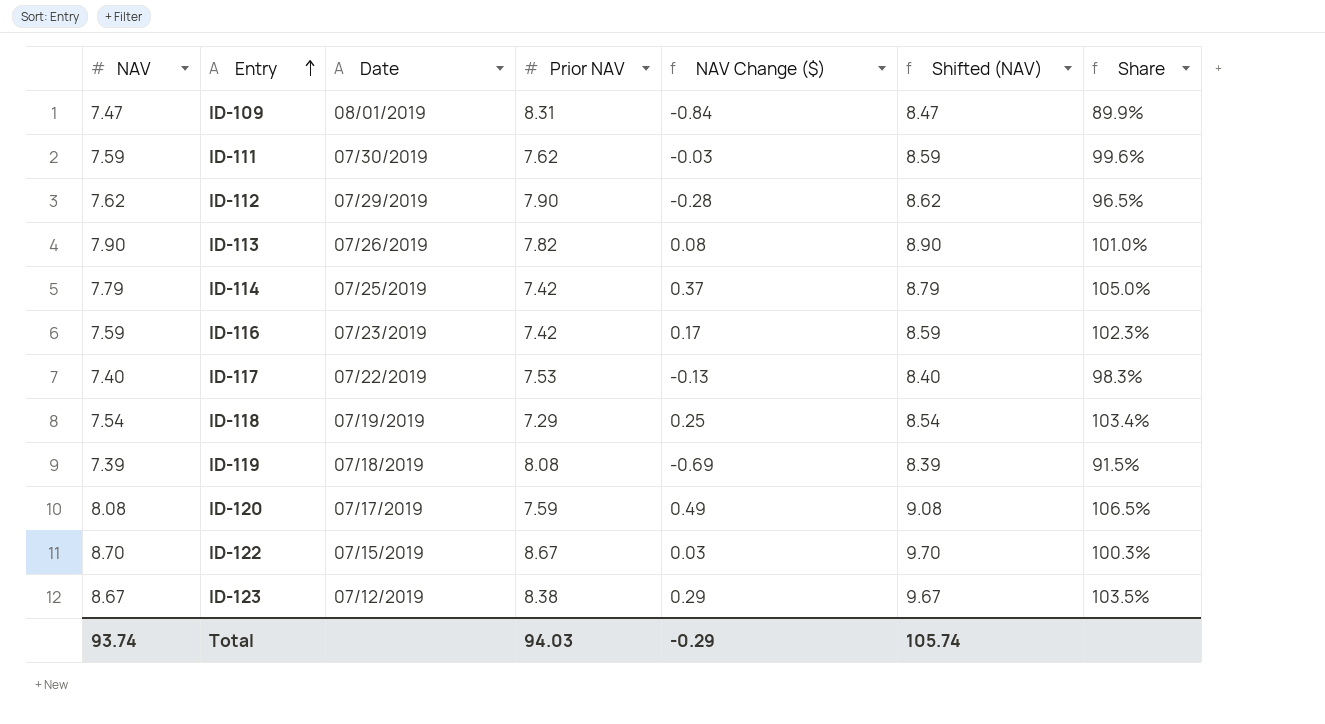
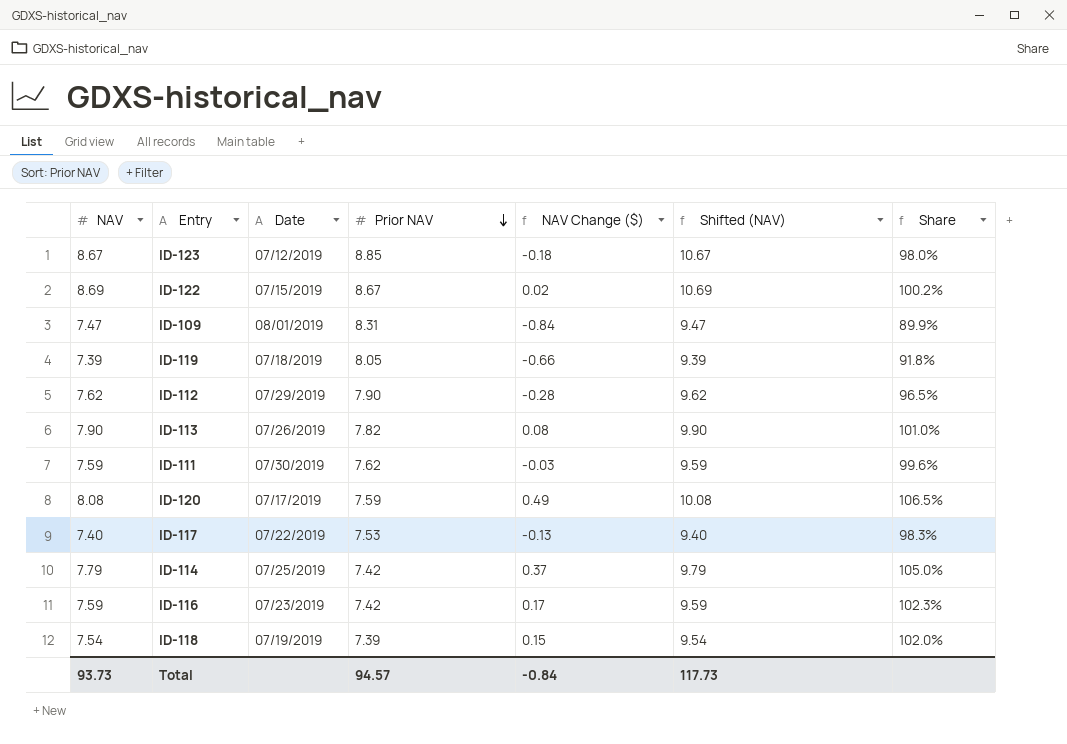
row order: Entry ascending -> Prior NAV descending
column Shifted (NAV) | formula: [NAV] + 1 -> [NAV] + 2
ID-123 | Prior NAV: 8.38 -> 8.85
ID-123 | NAV Change ($): 0.29 -> -0.18
ID-123 | Share: 103.5% -> 98.0%
ID-122 | NAV: 8.70 -> 8.69
ID-122 | NAV Change ($): 0.03 -> 0.02
ID-122 | Share: 100.3% -> 100.2%
ID-119 | Prior NAV: 8.08 -> 8.05
ID-119 | NAV Change ($): -0.69 -> -0.66
ID-119 | Share: 91.5% -> 91.8%
ID-118 | Prior NAV: 7.29 -> 7.39
ID-118 | NAV Change ($): 0.25 -> 0.15
ID-118 | Share: 103.4% -> 102.0%
Total | NAV: 93.74 -> 93.73
Total | Prior NAV: 94.03 -> 94.57
Total | NAV Change ($): -0.29 -> -0.84
Total | Shifted (NAV): 105.74 -> 117.73

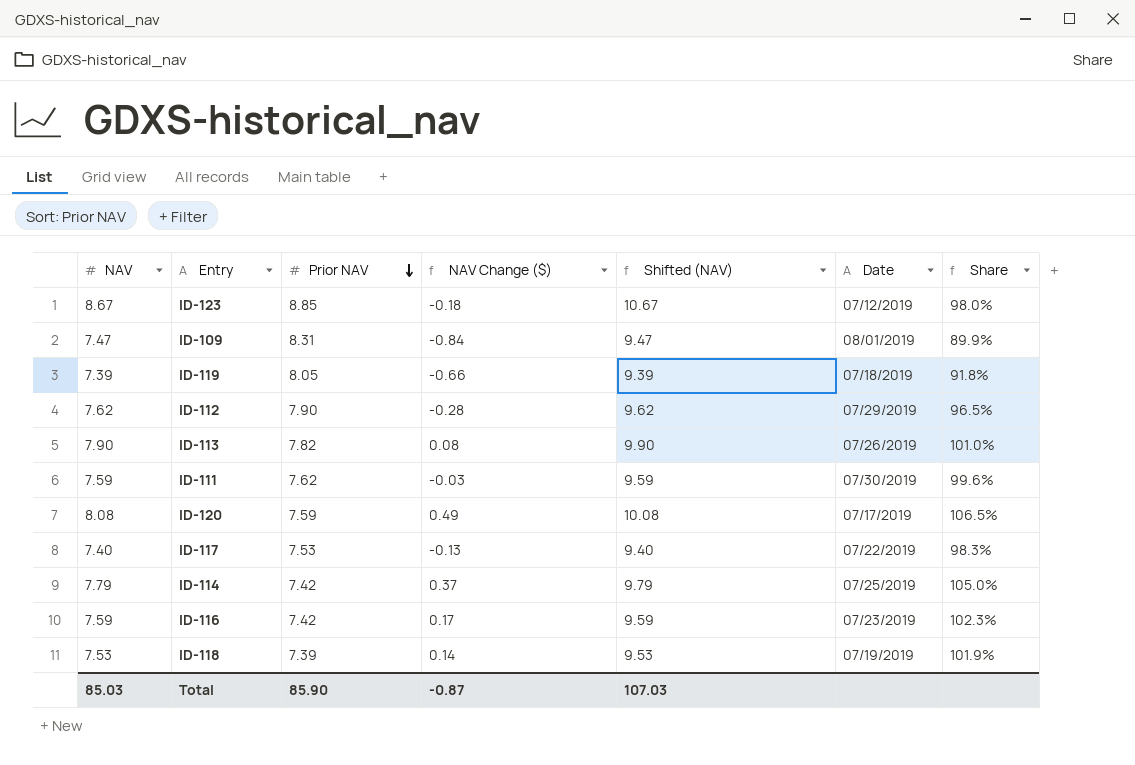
column Date | position: 3 -> 6
row ID-122: 8.69 | 07/15/2019 | 8.67 | 0.02 | 10.69 | 100.2% -> none
ID-118 | NAV: 7.54 -> 7.53
ID-118 | NAV Change ($): 0.15 -> 0.14
ID-118 | Shifted (NAV): 9.54 -> 9.53
ID-118 | Share: 102.0% -> 101.9%
Total | NAV: 93.73 -> 85.03
Total | Prior NAV: 94.57 -> 85.90
Total | NAV Change ($): -0.84 -> -0.87
Total | Shifted (NAV): 117.73 -> 107.03

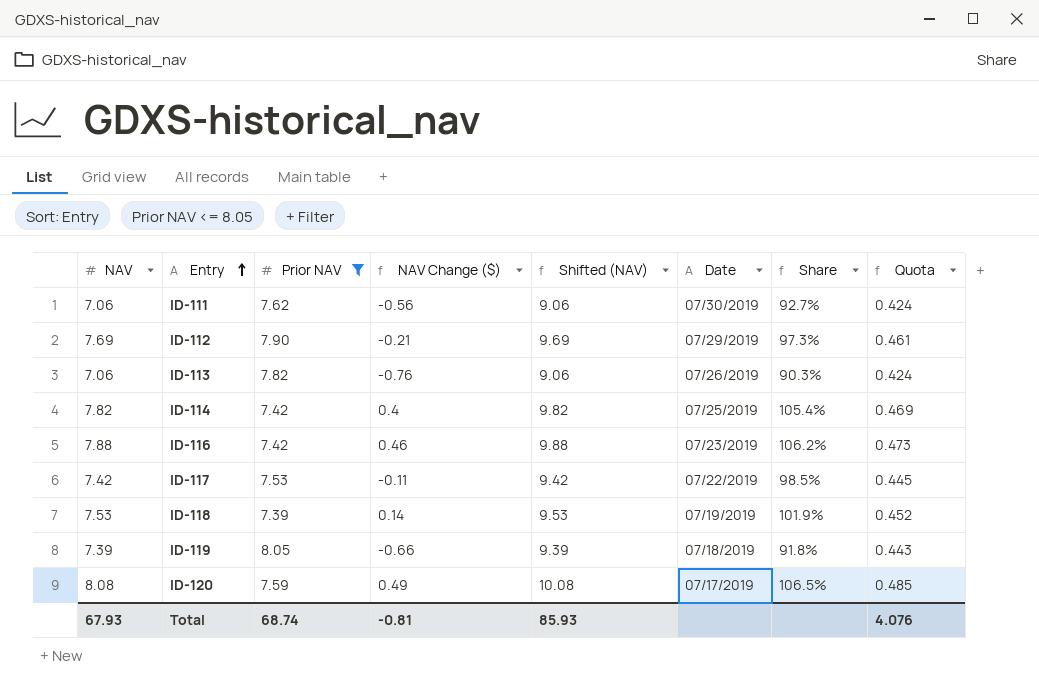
filter: none -> Prior NAV <= 8.05
row order: Prior NAV descending -> Entry ascending
column Quota | formula: none -> [NAV] * 0.06
ID-111 | NAV: 7.59 -> 7.06
ID-111 | NAV Change ($): -0.03 -> -0.56
ID-111 | Shifted (NAV): 9.59 -> 9.06
ID-111 | Share: 99.6% -> 92.7%
ID-112 | NAV: 7.62 -> 7.69
ID-112 | NAV Change ($): -0.28 -> -0.21
ID-112 | Shifted (NAV): 9.62 -> 9.69
ID-112 | Share: 96.5% -> 97.3%
ID-113 | NAV: 7.90 -> 7.06
ID-113 | NAV Change ($): 0.08 -> -0.76
ID-113 | Shifted (NAV): 9.90 -> 9.06
ID-113 | Share: 101.0% -> 90.3%
ID-114 | NAV: 7.79 -> 7.82
ID-114 | NAV Change ($): 0.37 -> 0.4
ID-114 | Shifted (NAV): 9.79 -> 9.82
ID-114 | Share: 105.0% -> 105.4%
ID-116 | NAV: 7.59 -> 7.88
ID-116 | NAV Change ($): 0.17 -> 0.46
ID-116 | Shifted (NAV): 9.59 -> 9.88
ID-116 | Share: 102.3% -> 106.2%
ID-117 | NAV: 7.40 -> 7.42
ID-117 | NAV Change ($): -0.13 -> -0.11
ID-117 | Shifted (NAV): 9.40 -> 9.42
ID-117 | Share: 98.3% -> 98.5%
Total | NAV: 85.03 -> 67.93
Total | Prior NAV: 85.90 -> 68.74
Total | NAV Change ($): -0.87 -> -0.81
Total | Shifted (NAV): 107.03 -> 85.93

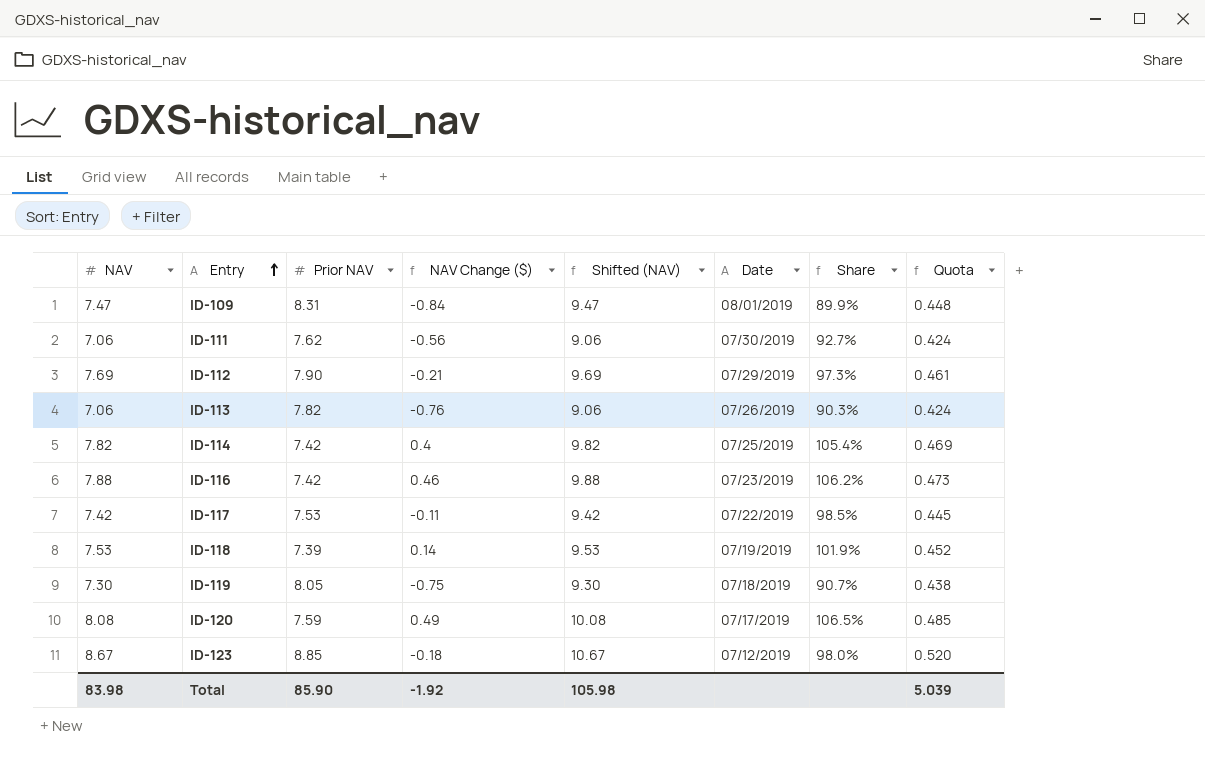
filter: Prior NAV <= 8.05 -> none
ID-119 | NAV: 7.39 -> 7.30
ID-119 | NAV Change ($): -0.66 -> -0.75
ID-119 | Shifted (NAV): 9.39 -> 9.30
ID-119 | Share: 91.8% -> 90.7%
ID-119 | Quota: 0.443 -> 0.438
Total | NAV: 67.93 -> 83.98
Total | Prior NAV: 68.74 -> 85.90
Total | NAV Change ($): -0.81 -> -1.92
Total | Shifted (NAV): 85.93 -> 105.98
Total | Quota: 4.076 -> 5.039

